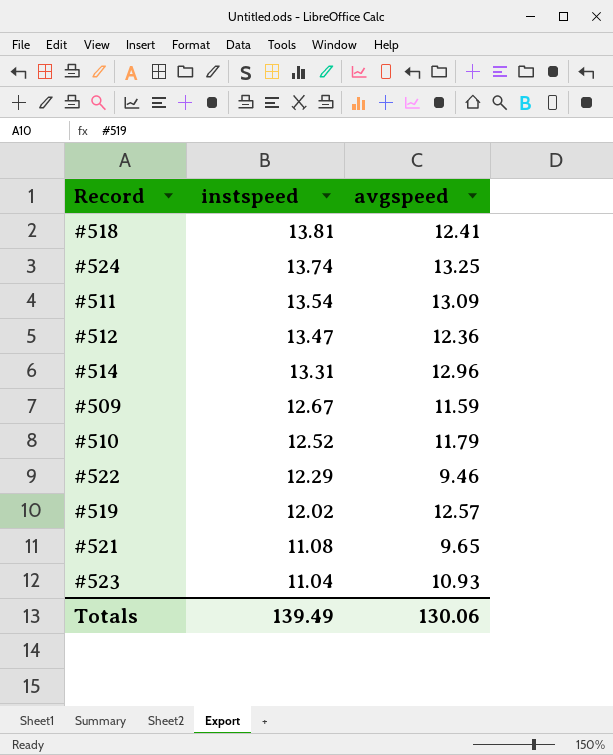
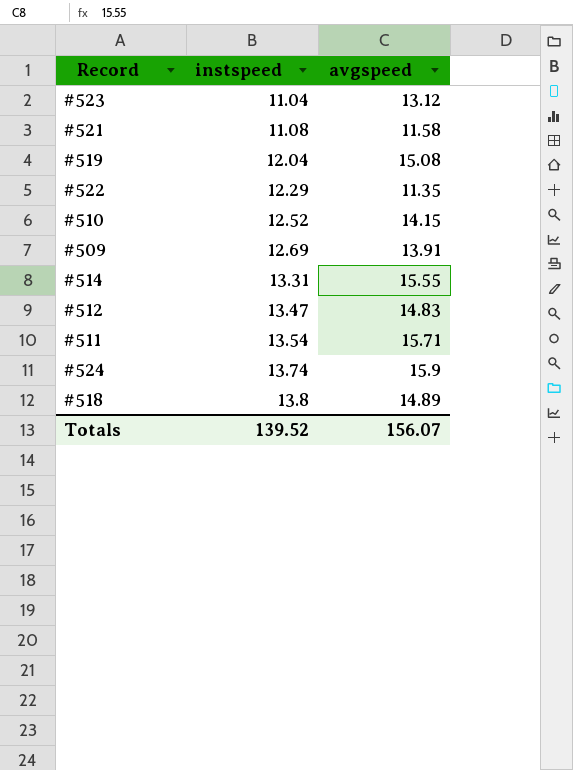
row order: instspeed descending -> instspeed ascending
#523 | avgspeed: 10.93 -> 13.12
#521 | avgspeed: 9.65 -> 11.58
#519 | instspeed: 12.02 -> 12.04
#519 | avgspeed: 12.57 -> 15.08
#522 | avgspeed: 9.46 -> 11.35
#510 | avgspeed: 11.79 -> 14.15
#509 | instspeed: 12.67 -> 12.69
#509 | avgspeed: 11.59 -> 13.91
#514 | avgspeed: 12.96 -> 15.55
#512 | avgspeed: 12.36 -> 14.83
#511 | avgspeed: 13.09 -> 15.71
#524 | avgspeed: 13.25 -> 15.9
#518 | instspeed: 13.81 -> 13.8
#518 | avgspeed: 12.41 -> 14.89
Totals | instspeed: 139.49 -> 139.52
Totals | avgspeed: 130.06 -> 156.07

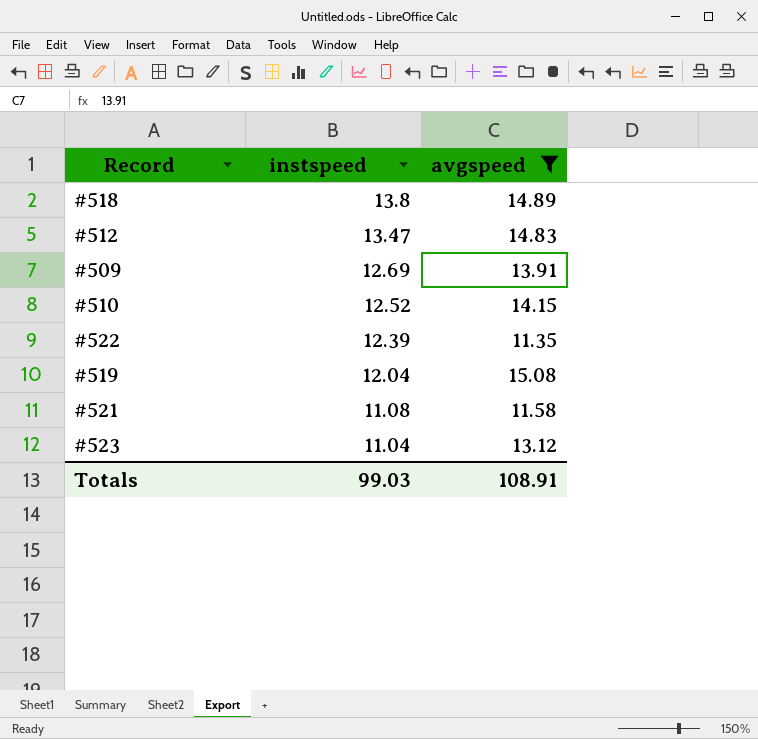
filter: none -> avgspeed <= 15.08
row order: instspeed ascending -> instspeed descending
#522 | instspeed: 12.29 -> 12.39
Totals | instspeed: 139.52 -> 99.03
Totals | avgspeed: 156.07 -> 108.91

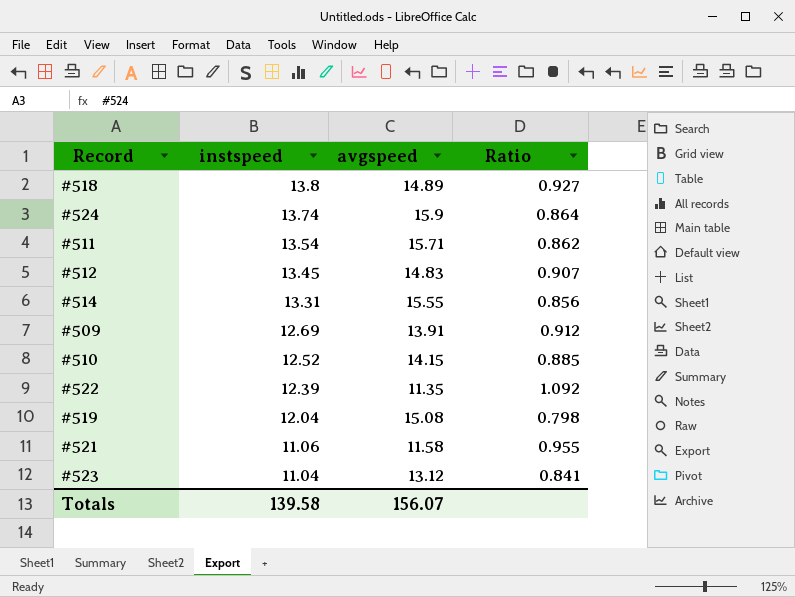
filter: avgspeed <= 15.08 -> none
column Ratio | formula: none -> [instspeed] / [avgspeed]
#512 | instspeed: 13.47 -> 13.45
#521 | instspeed: 11.08 -> 11.06
Totals | instspeed: 99.03 -> 139.58
Totals | avgspeed: 108.91 -> 156.07

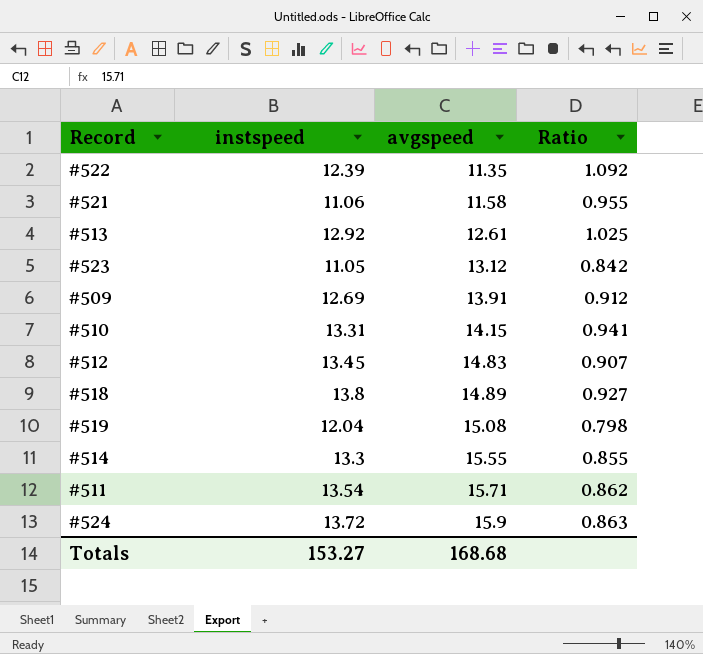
row order: instspeed descending -> avgspeed ascending
row #513: none -> 12.92 | 12.61 | 1.025
#523 | instspeed: 11.04 -> 11.05
#523 | Ratio: 0.841 -> 0.842
#510 | instspeed: 12.52 -> 13.31
#510 | Ratio: 0.885 -> 0.941
#514 | instspeed: 13.31 -> 13.3
#514 | Ratio: 0.856 -> 0.855
#524 | instspeed: 13.74 -> 13.72
#524 | Ratio: 0.864 -> 0.863
Totals | instspeed: 139.58 -> 153.27
Totals | avgspeed: 156.07 -> 168.68

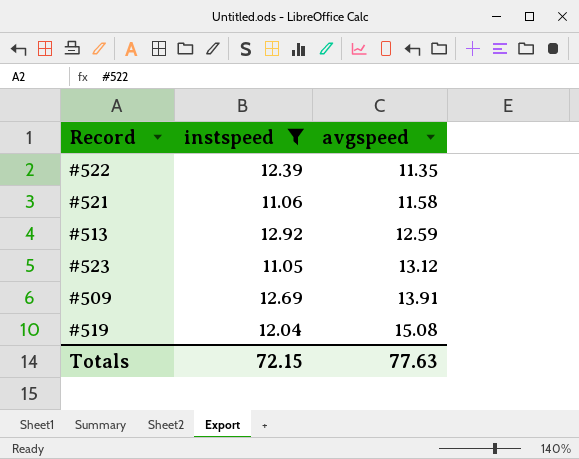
filter: none -> instspeed <= 12.92
column Ratio | formula: [instspeed] / [avgspeed] -> none
#513 | avgspeed: 12.61 -> 12.59
Totals | instspeed: 153.27 -> 72.15
Totals | avgspeed: 168.68 -> 77.63

